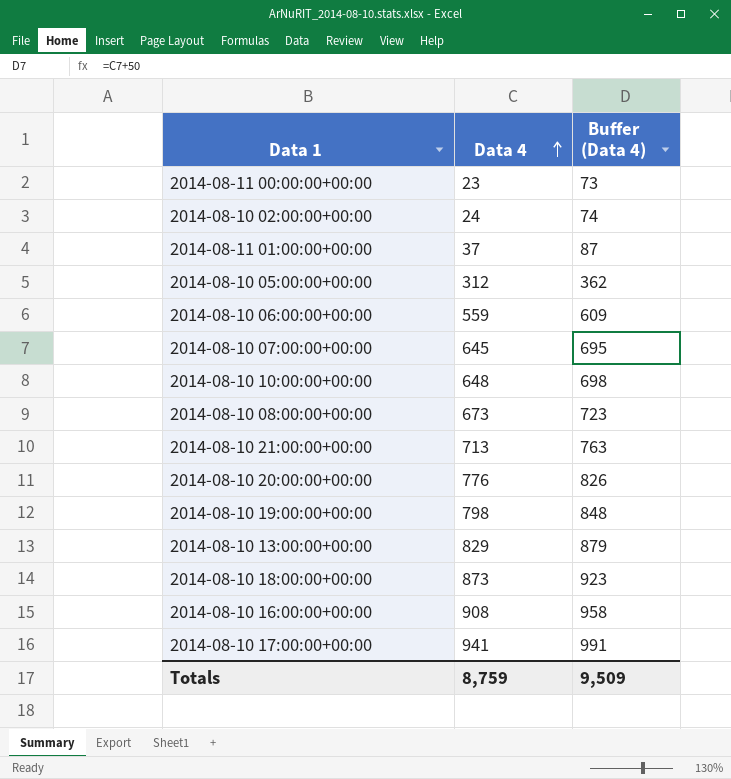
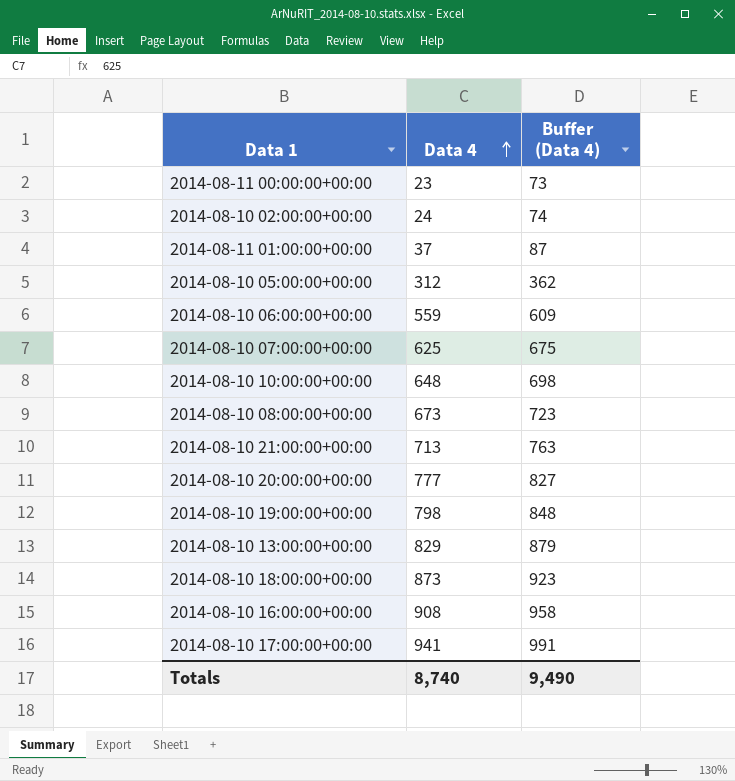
2014-08-10 07:00:00+00:00 | Data 4: 645 -> 625
2014-08-10 07:00:00+00:00 | Buffer (Data 4): 695 -> 675
2014-08-10 20:00:00+00:00 | Data 4: 776 -> 777
2014-08-10 20:00:00+00:00 | Buffer (Data 4): 826 -> 827
Totals | Data 4: 8,759 -> 8,740
Totals | Buffer (Data 4): 9,509 -> 9,490

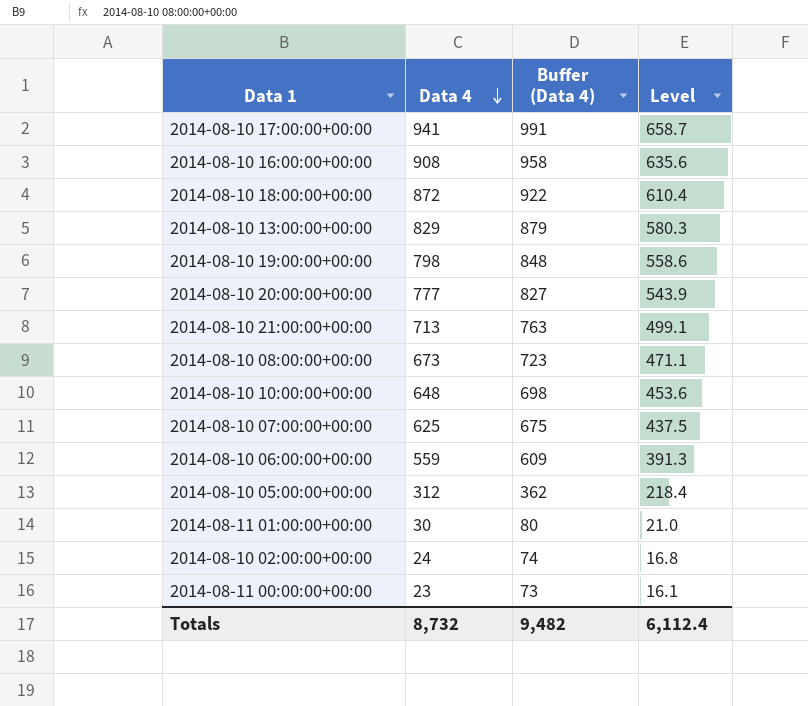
row order: Data 4 ascending -> Data 4 descending
column Level | formula: none -> [Data 4] * 0.7
2014-08-10 18:00:00+00:00 | Data 4: 873 -> 872
2014-08-10 18:00:00+00:00 | Buffer (Data 4): 923 -> 922
2014-08-11 01:00:00+00:00 | Data 4: 37 -> 30
2014-08-11 01:00:00+00:00 | Buffer (Data 4): 87 -> 80
Totals | Data 4: 8,740 -> 8,732
Totals | Buffer (Data 4): 9,490 -> 9,482

